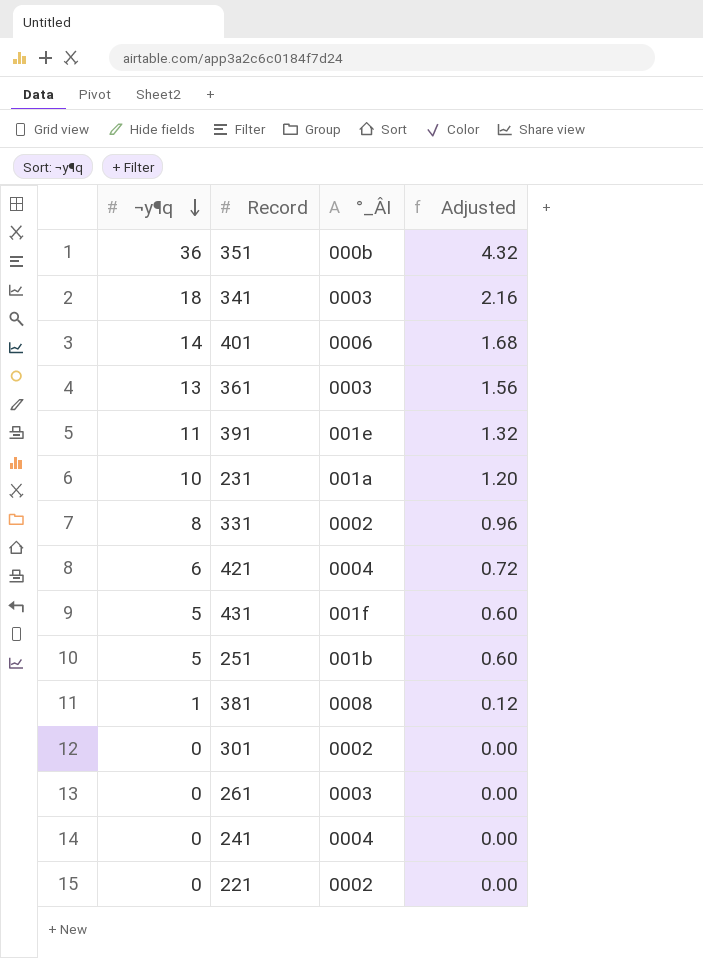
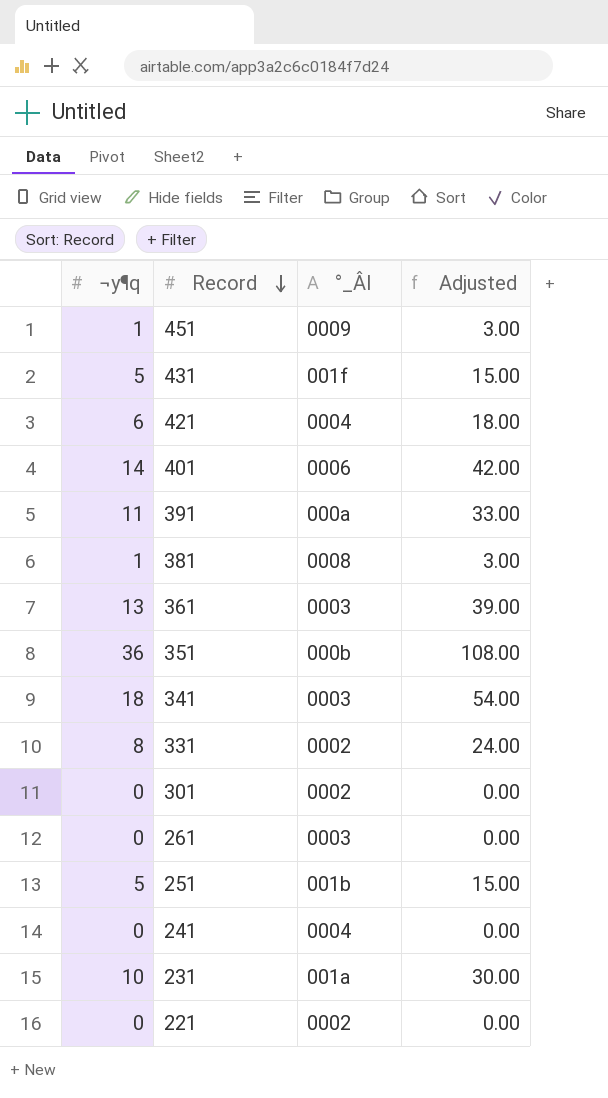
row order: ¬y¶q descending -> Record descending
column Adjusted | formula: [¬y¶q] * 0.12 -> [¬y¶q] * 3
row 451: none -> 1 | 0009 | 3.00
391 | °_ÂI: 001e -> 000a

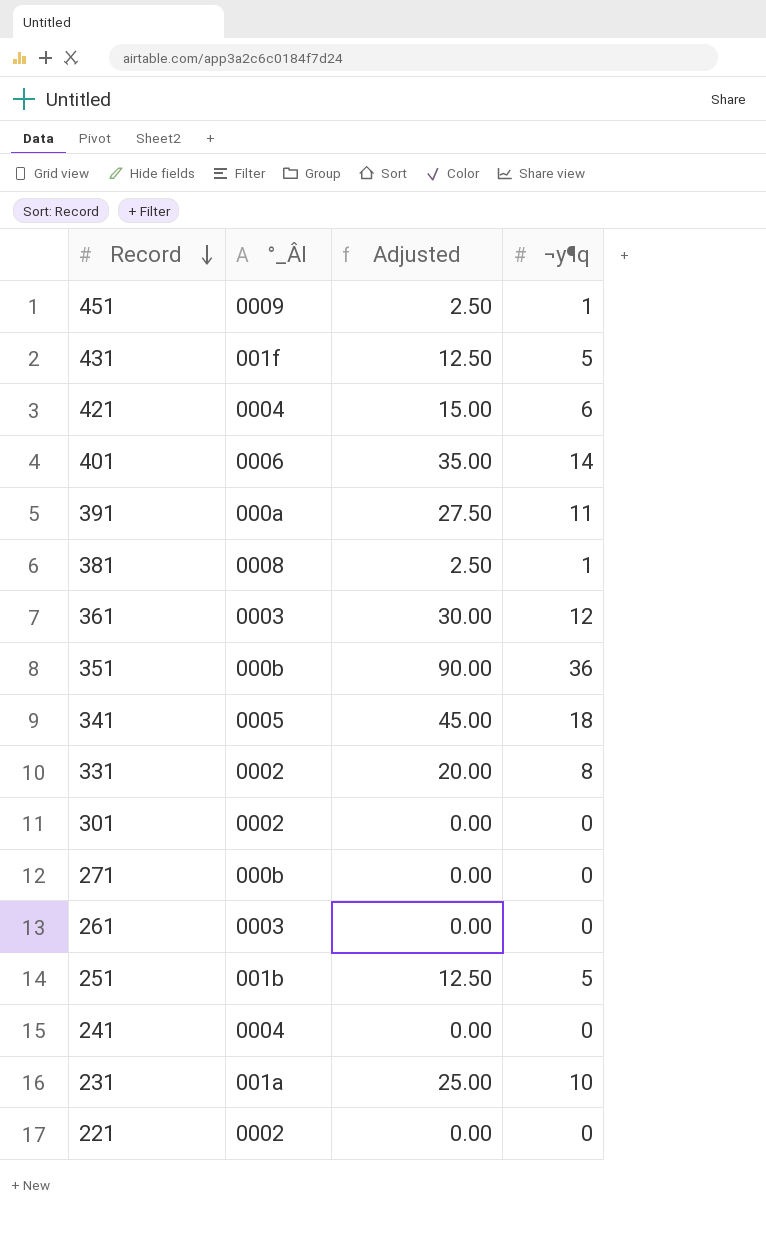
column Adjusted | formula: [¬y¶q] * 3 -> [¬y¶q] * 2.5
column ¬y¶q | position: 1 -> 4
361 | ¬y¶q: 13 -> 12
341 | °_ÂI: 0003 -> 0005
row 271: none -> 000b | 0.00 | 0

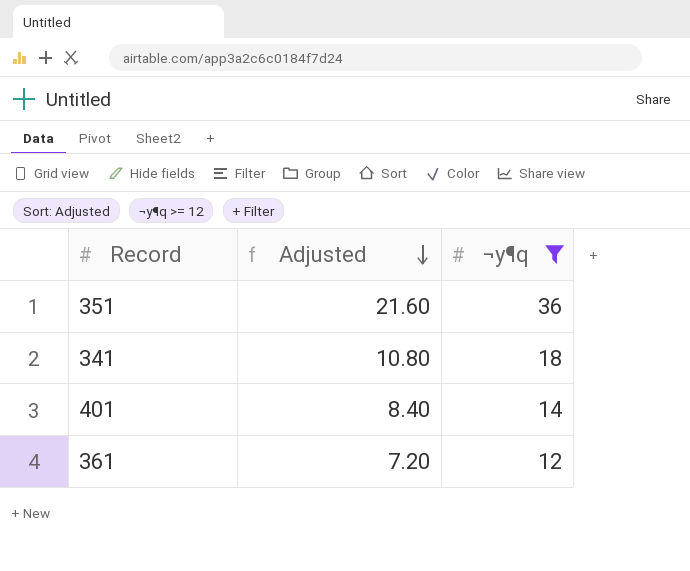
filter: none -> ¬y¶q >= 12
row order: Record descending -> Adjusted descending
column °_ÂI | position: 2 -> none
column Adjusted | formula: [¬y¶q] * 2.5 -> [¬y¶q] * 0.6

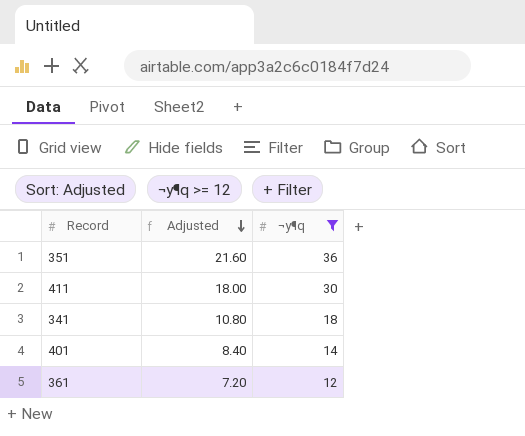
row 411: none -> 18.00 | 30

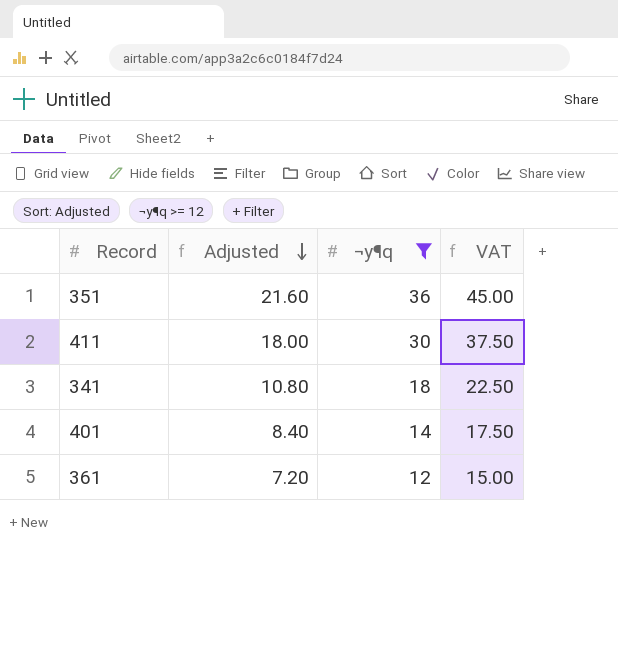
column VAT | formula: none -> [¬y¶q] * 1.25

